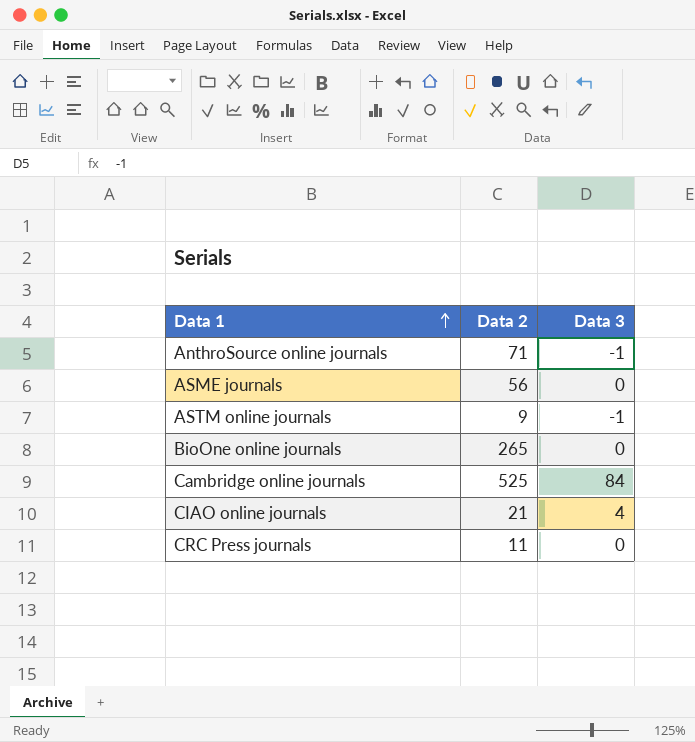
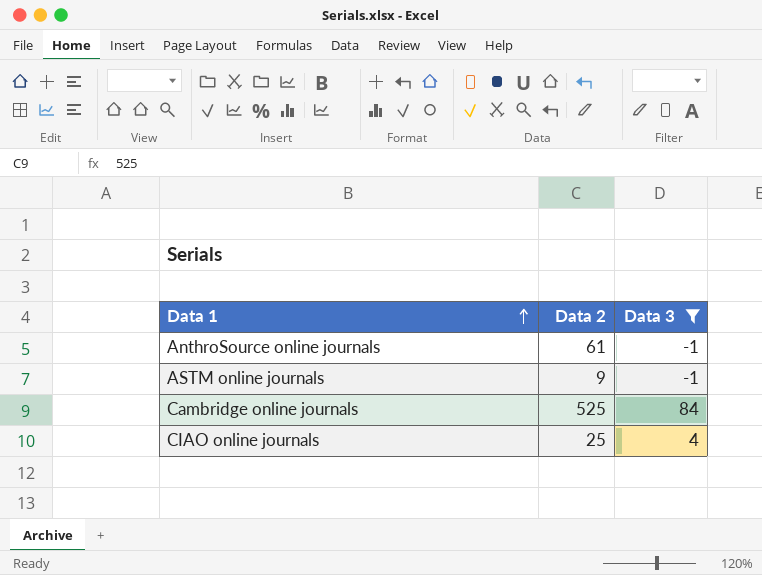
filter: none -> Data 3 != 0
AnthroSource online journals | Data 2: 71 -> 61
CIAO online journals | Data 2: 21 -> 25

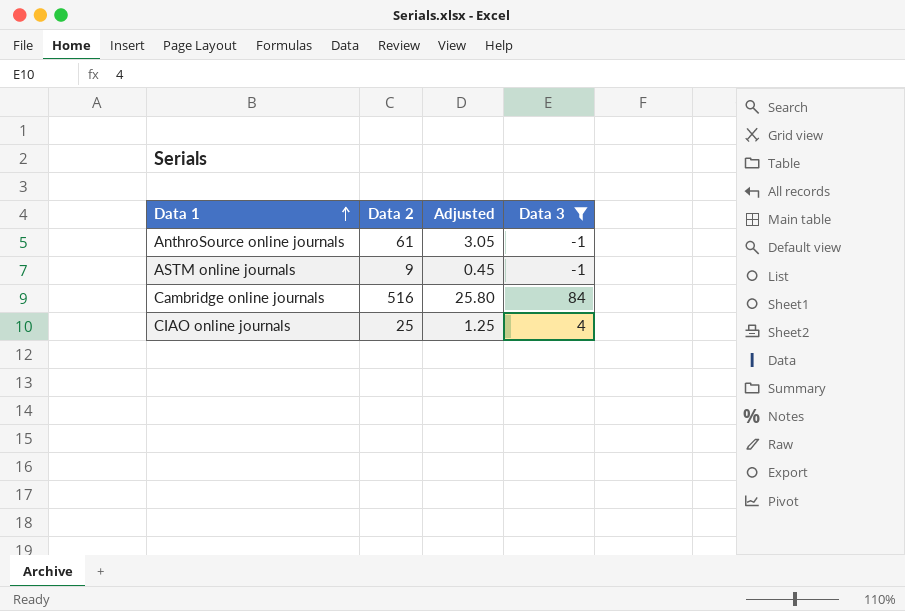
column Adjusted | formula: none -> [Data 2] * 0.05
Cambridge online journals | Data 2: 525 -> 516

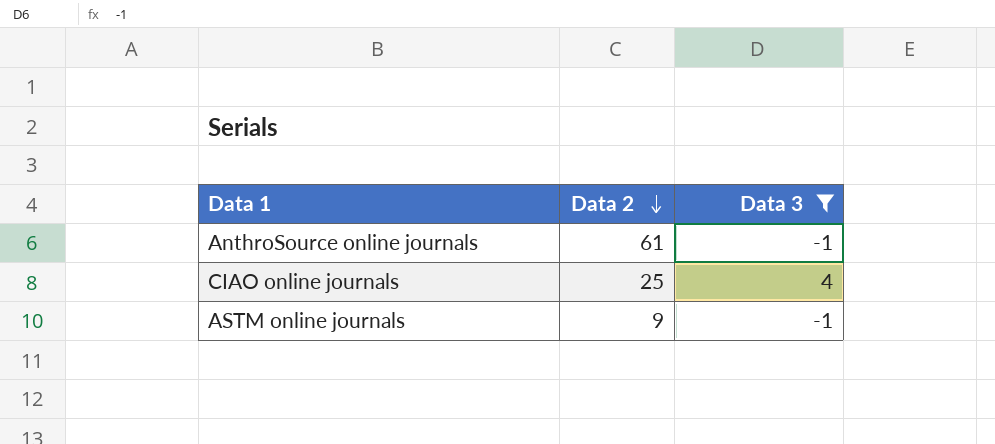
row order: Data 1 ascending -> Data 2 descending
column Adjusted | formula: [Data 2] * 0.05 -> none
row Cambridge online journals: 516 | 25.80 | 84 -> none

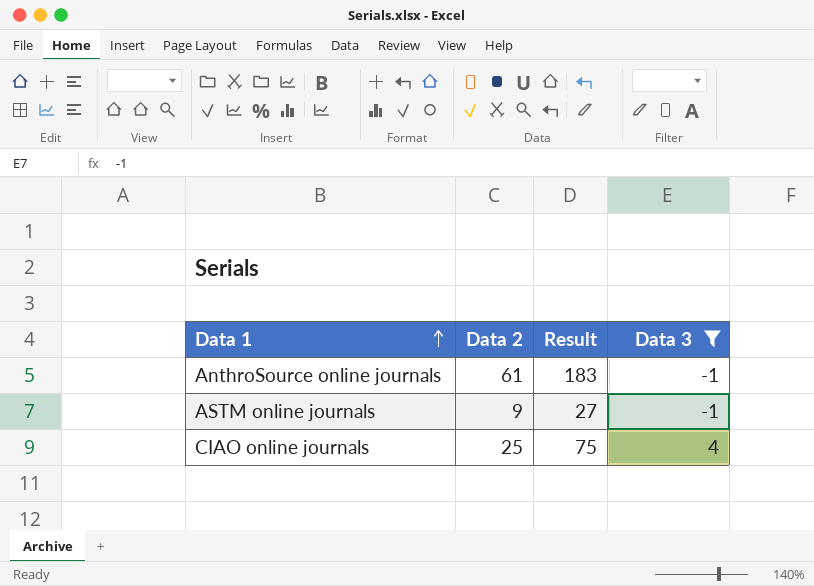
row order: Data 2 descending -> Data 1 ascending
column Result | formula: none -> [Data 2] * 3

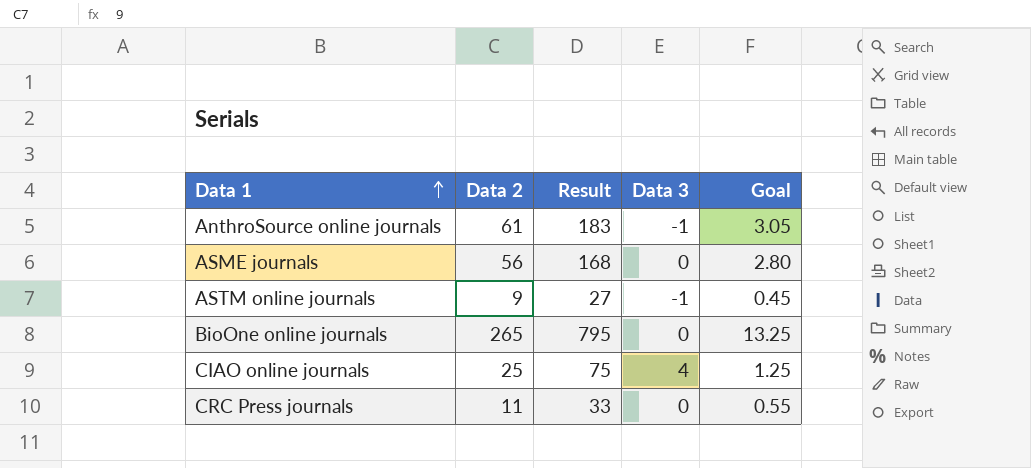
filter: Data 3 != 0 -> none
column Goal | formula: none -> [Data 2] * 0.05

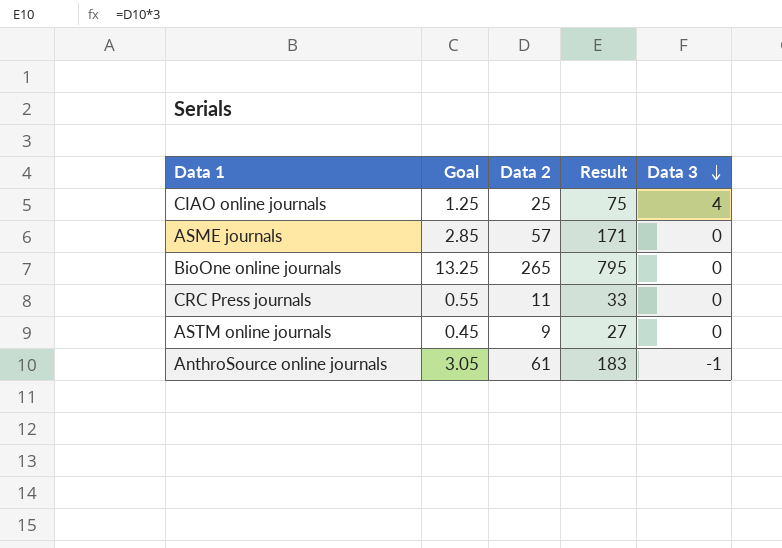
row order: Data 1 ascending -> Data 3 descending
column Goal | position: 5 -> 2
ASME journals | Goal: 2.80 -> 2.85
ASME journals | Data 2: 56 -> 57
ASME journals | Result: 168 -> 171
ASTM online journals | Data 3: -1 -> 0

